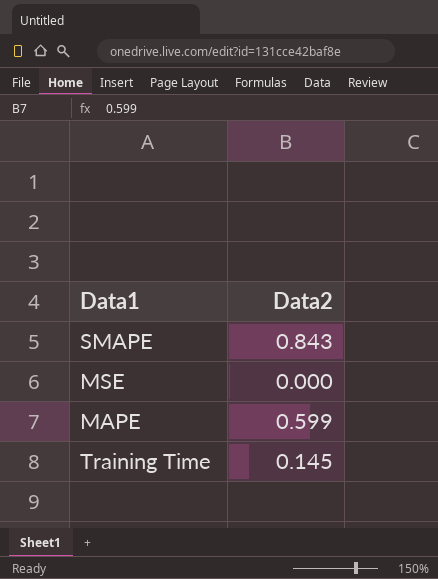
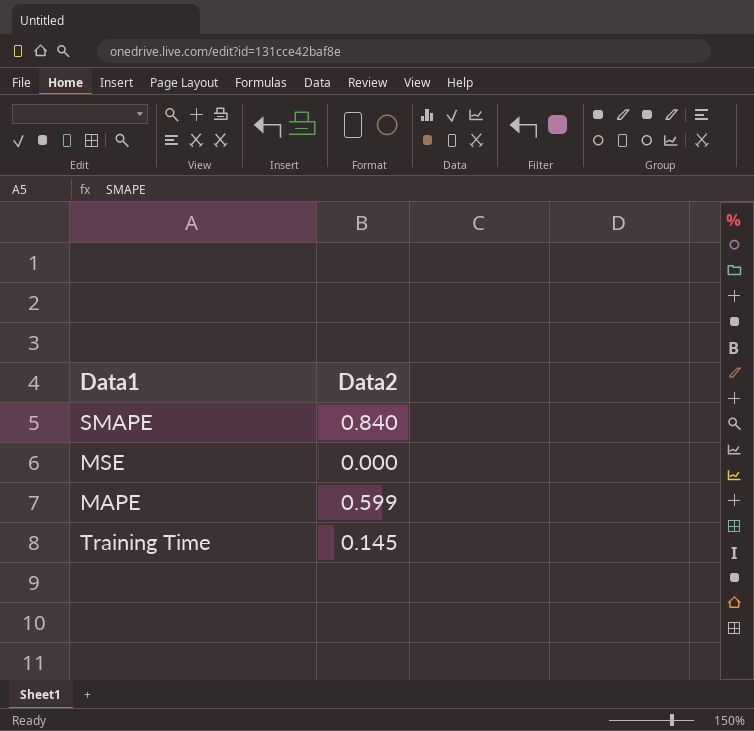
SMAPE | Data2: 0.843 -> 0.840

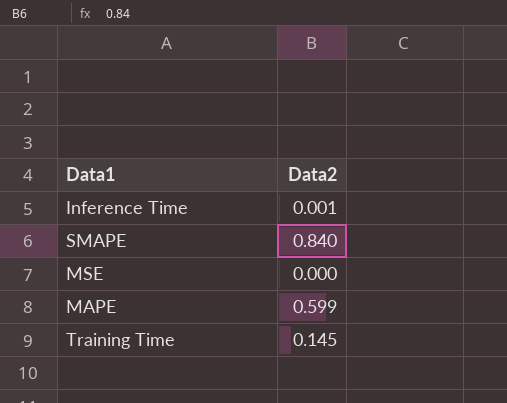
row Inference Time: none -> 0.001

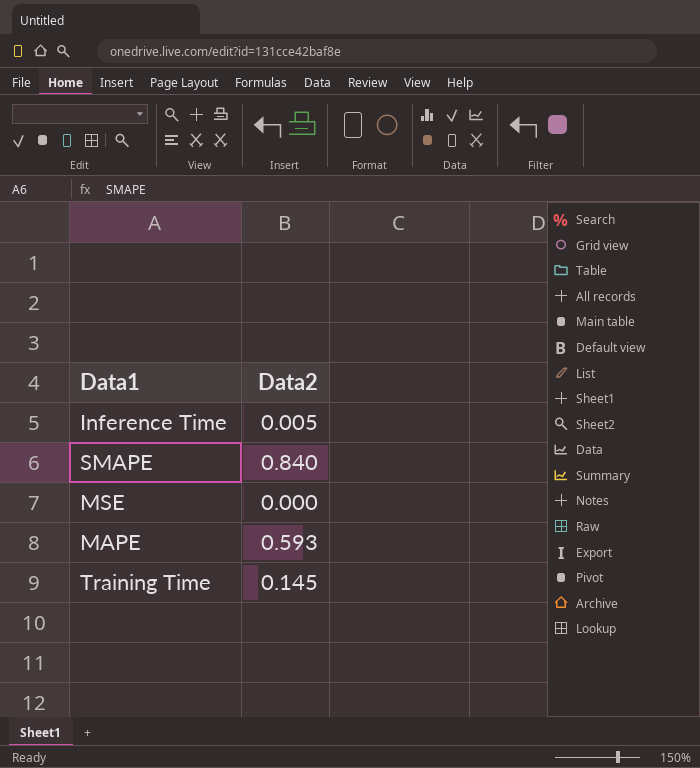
Inference Time | Data2: 0.001 -> 0.005
MAPE | Data2: 0.599 -> 0.593

